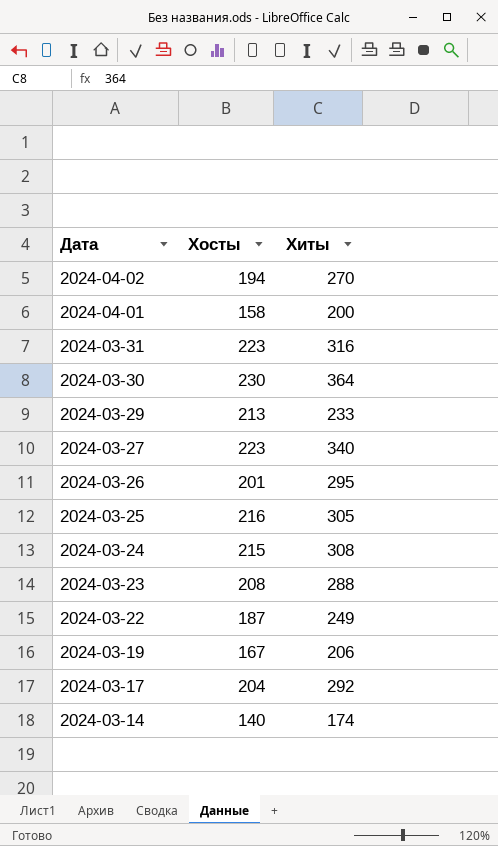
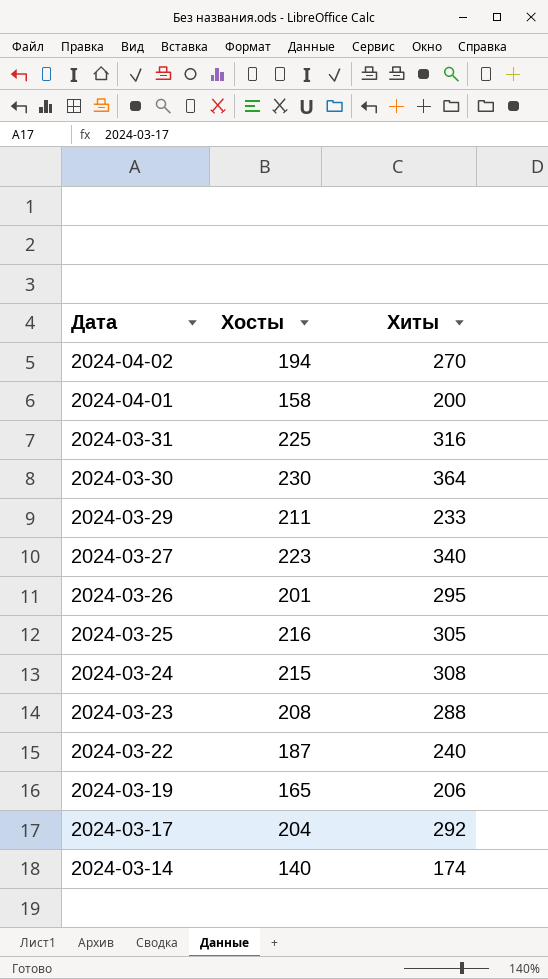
2024-03-31 | Хосты: 223 -> 225
2024-03-29 | Хосты: 213 -> 211
2024-03-22 | Хиты: 249 -> 240
2024-03-19 | Хосты: 167 -> 165

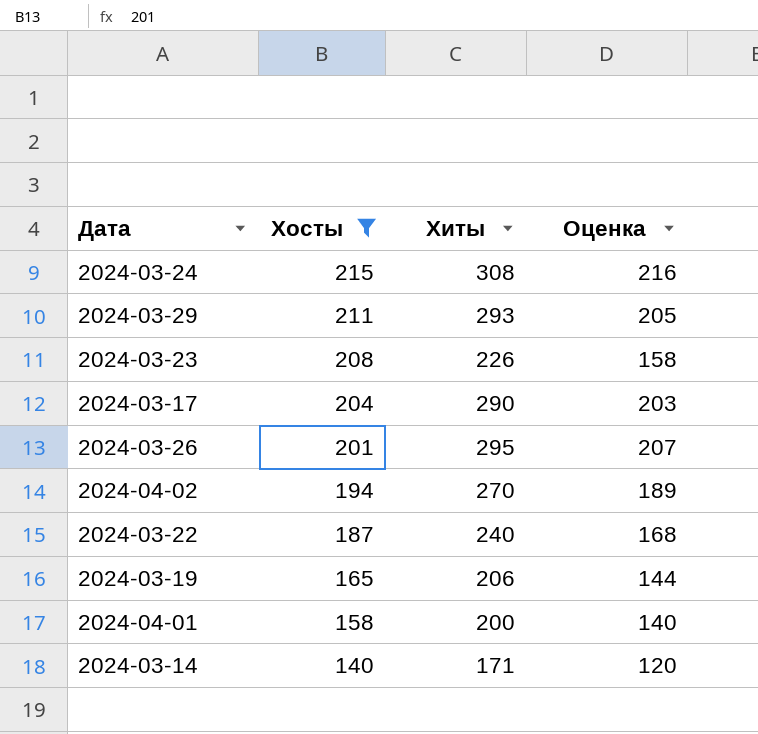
filter: none -> Хосты <= 215
row order: Дата descending -> Хосты descending
column Оценка | formula: none -> [Хиты] * 0,7
2024-03-29 | Хиты: 233 -> 293
2024-03-23 | Хиты: 288 -> 226
2024-03-17 | Хиты: 292 -> 290
2024-03-14 | Хиты: 174 -> 171

